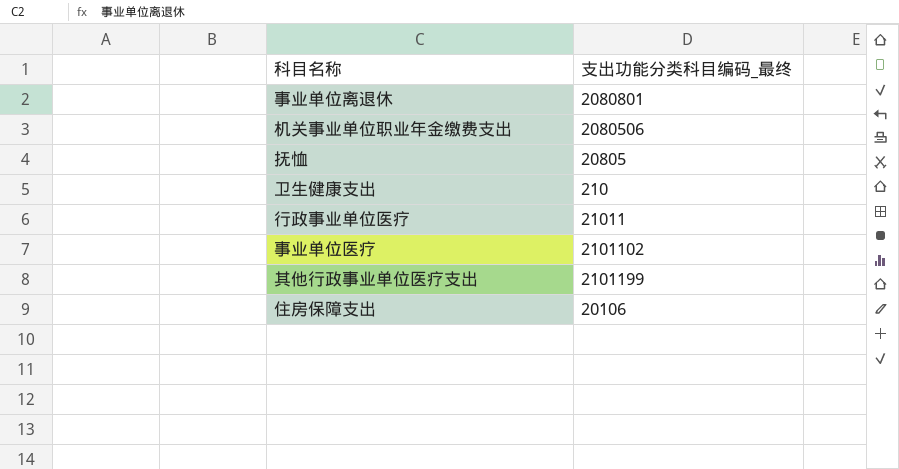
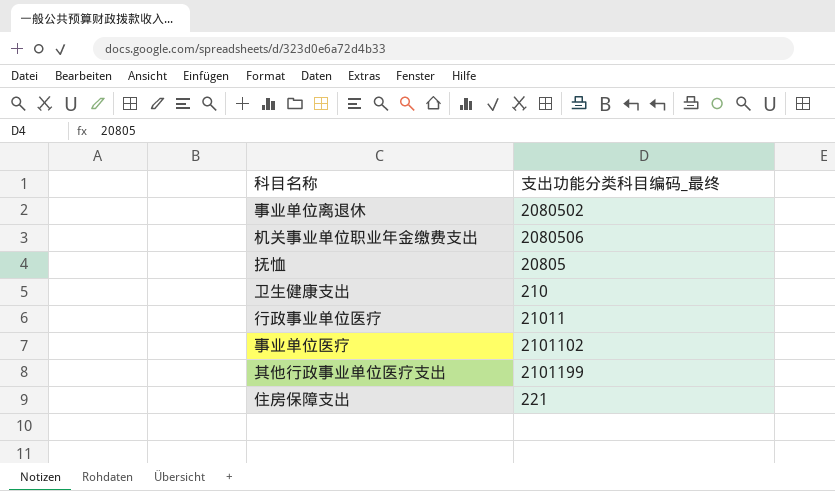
事业单位离退休 | 支出功能分类科目编码_最终: 2080801 -> 2080502
住房保障支出 | 支出功能分类科目编码_最终: 20106 -> 221

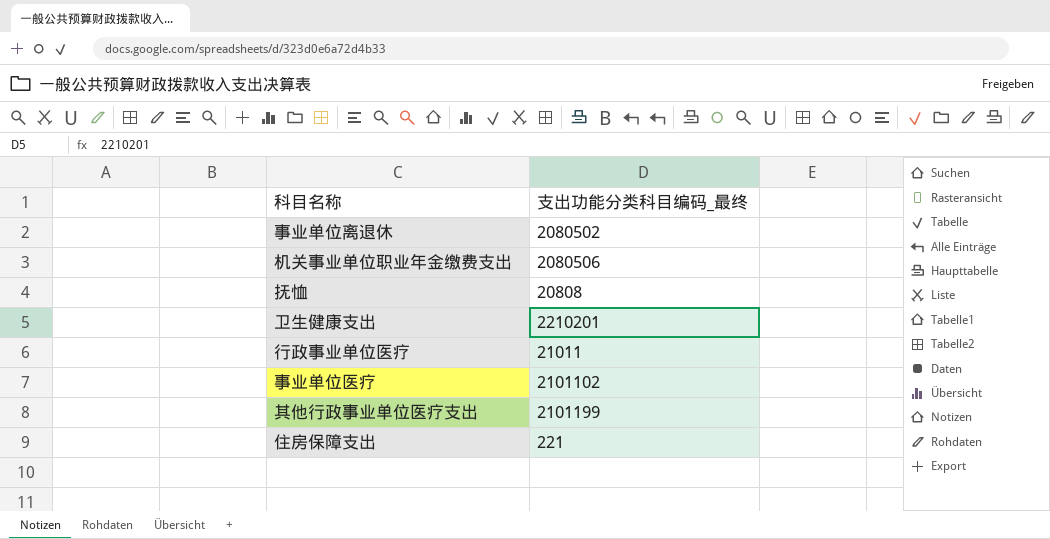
抚恤 | 支出功能分类科目编码_最终: 20805 -> 20808
卫生健康支出 | 支出功能分类科目编码_最终: 210 -> 2210201

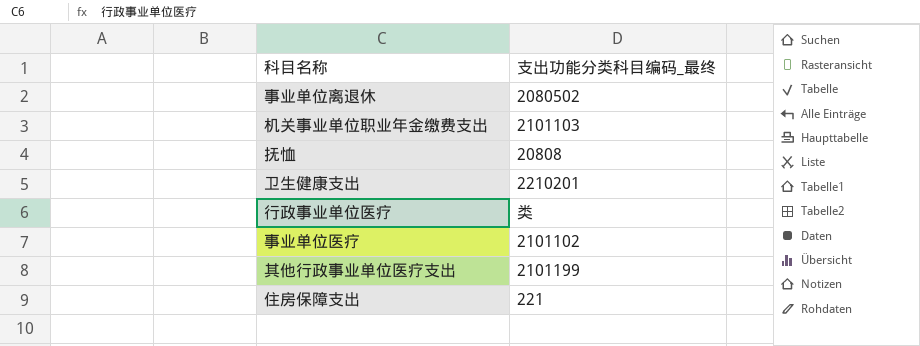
机关事业单位职业年金缴费支出 | 支出功能分类科目编码_最终: 2080506 -> 2101103
行政事业单位医疗 | 支出功能分类科目编码_最终: 21011 -> 类

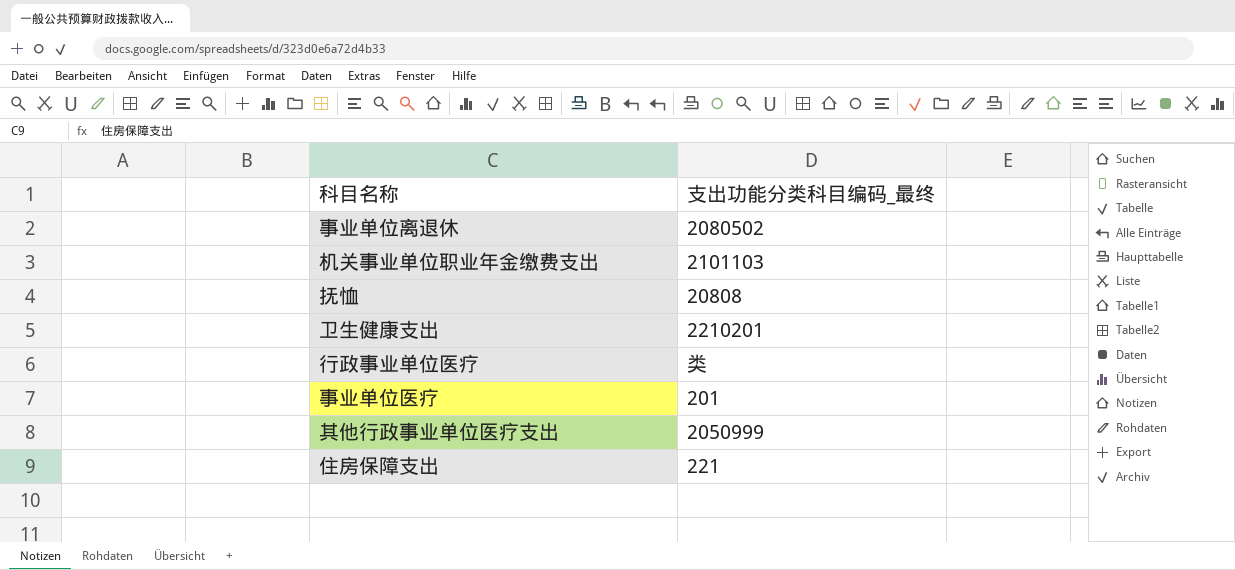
事业单位医疗 | 支出功能分类科目编码_最终: 2101102 -> 201
其他行政事业单位医疗支出 | 支出功能分类科目编码_最终: 2101199 -> 2050999

